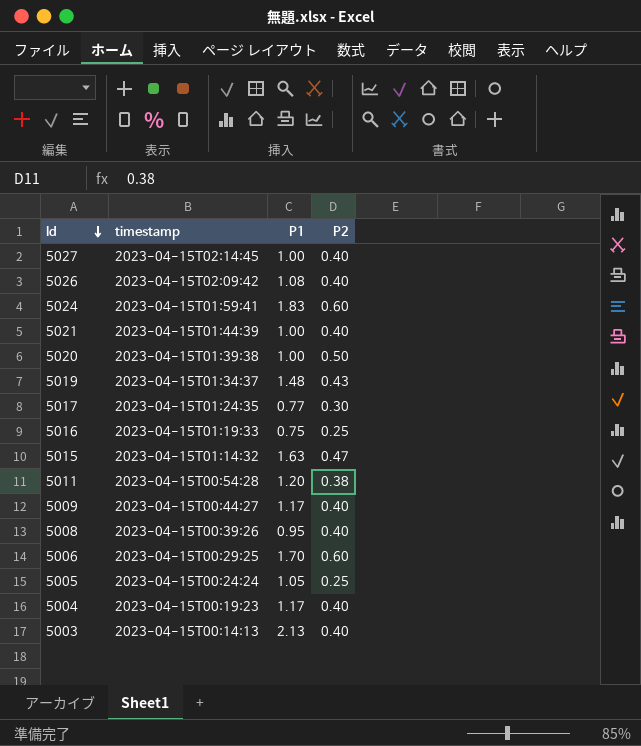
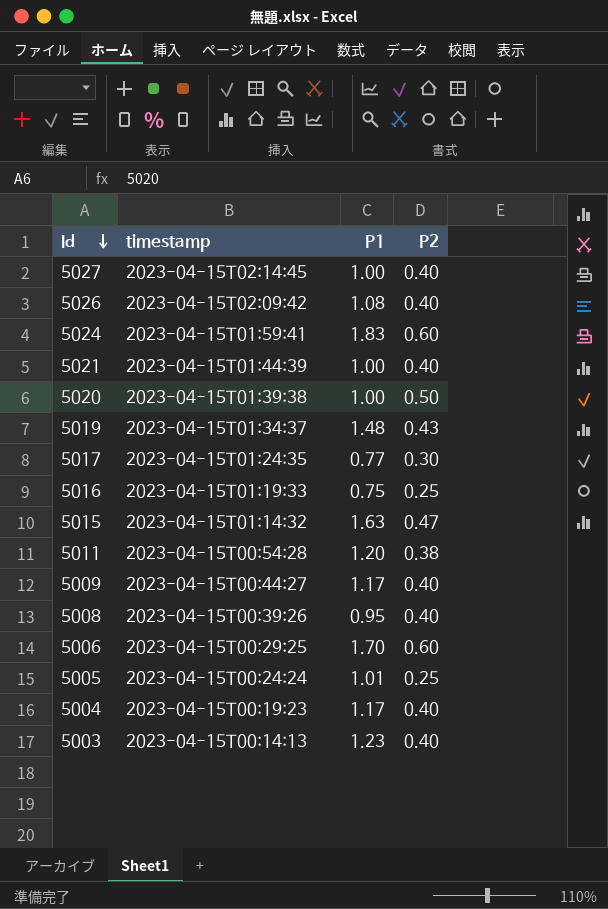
5005 | P1: 1.05 -> 1.01
5003 | P1: 2.13 -> 1.23

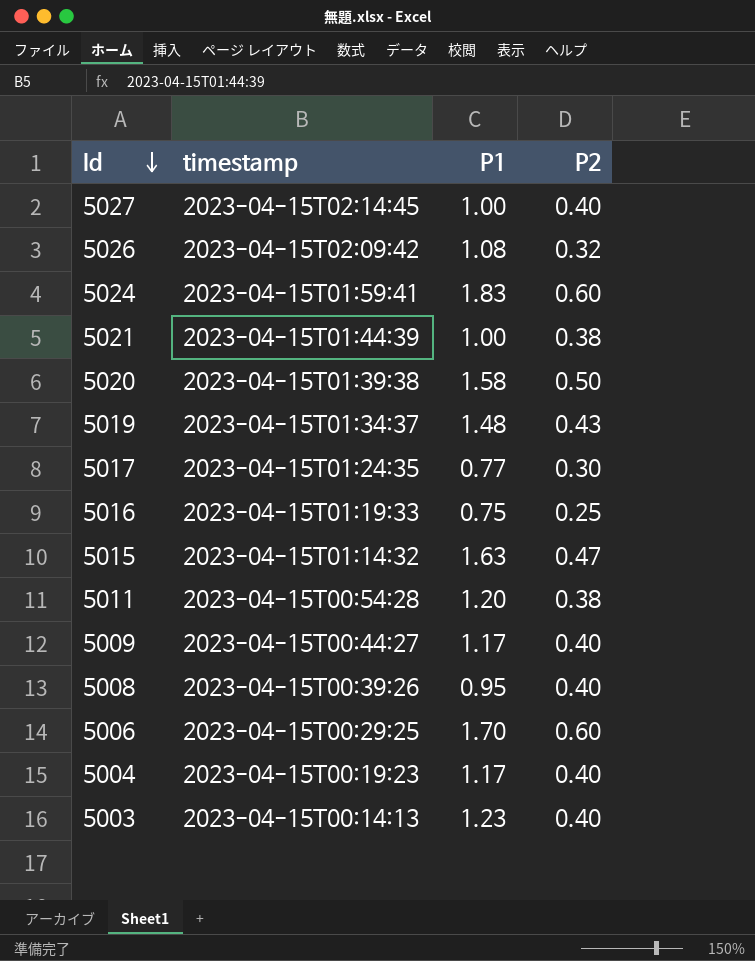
row 5005: 2023-04-15T00:24:24 | 1.01 | 0.25 -> none
5026 | P2: 0.40 -> 0.32
5021 | P2: 0.40 -> 0.38
5020 | P1: 1.00 -> 1.58

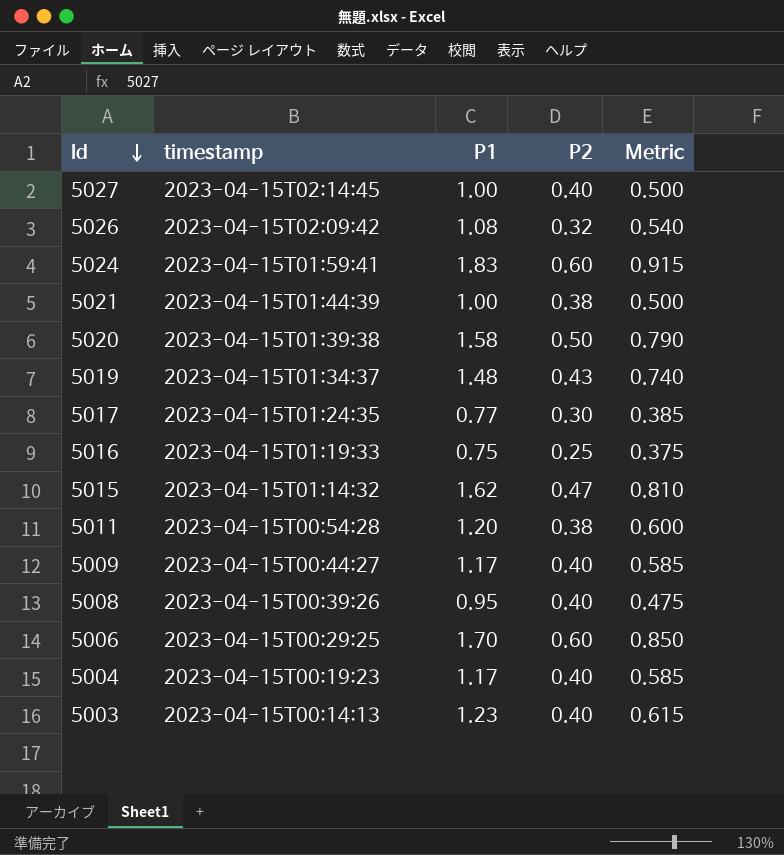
column Metric | formula: none -> [P1] * 0.5
5015 | P1: 1.63 -> 1.62

